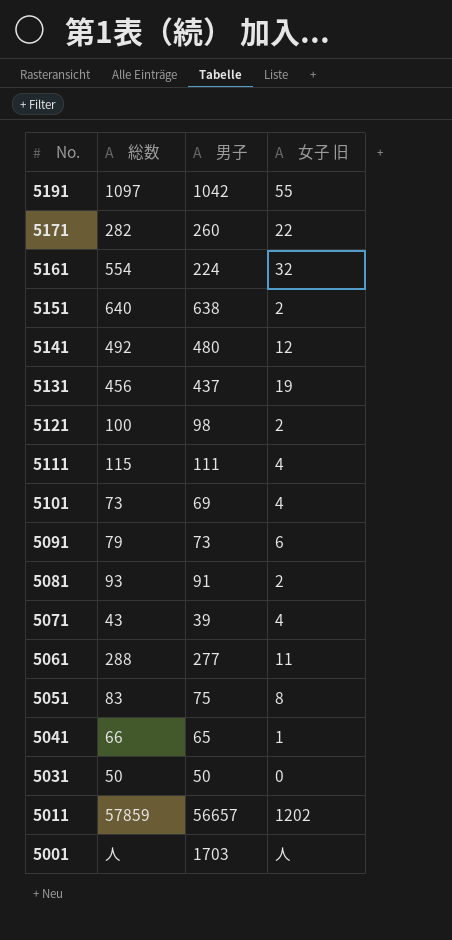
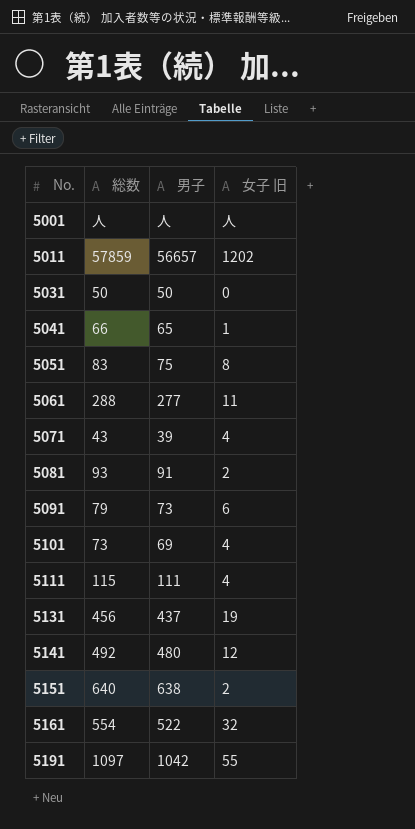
row order: No. descending -> No. ascending
row 5171: 282 | 260 | 22 -> none
row 5121: 100 | 98 | 2 -> none
5001 | 男子: 1703 -> 人
5161 | 男子: 224 -> 522

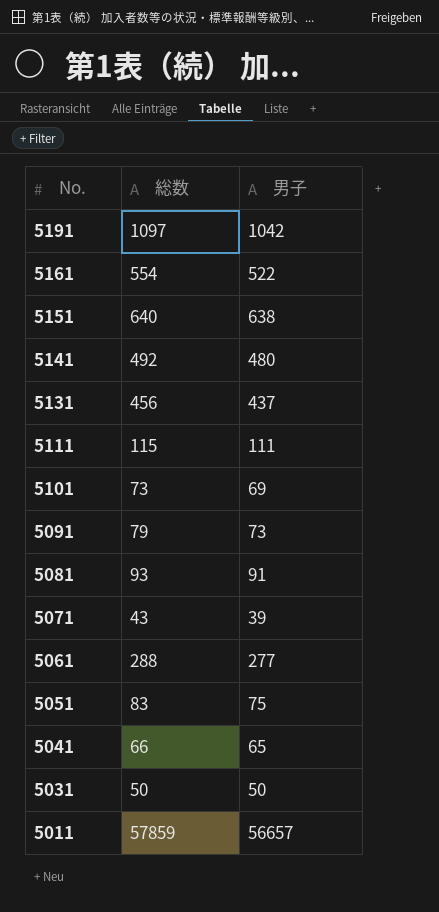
row order: No. ascending -> No. descending
column 女子 旧 | position: 4 -> none
row 5001: 人 | 人 | 人 -> none

